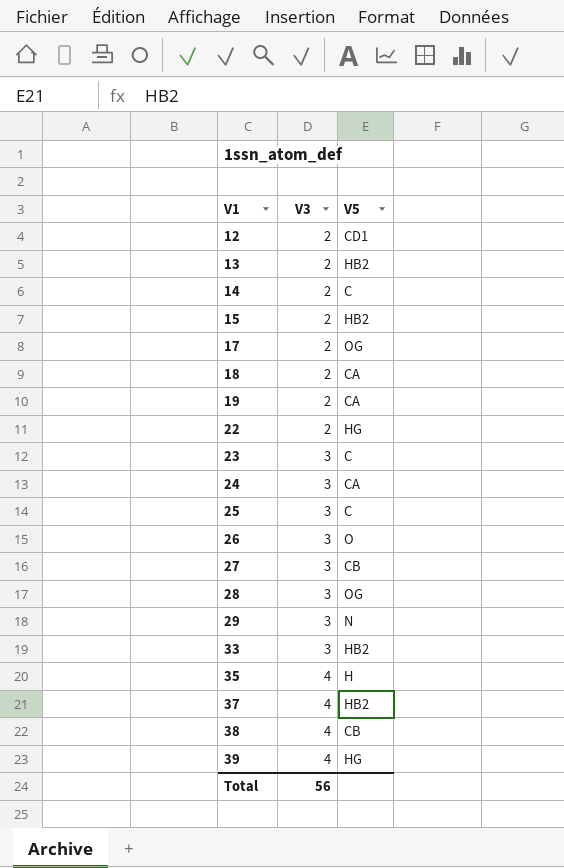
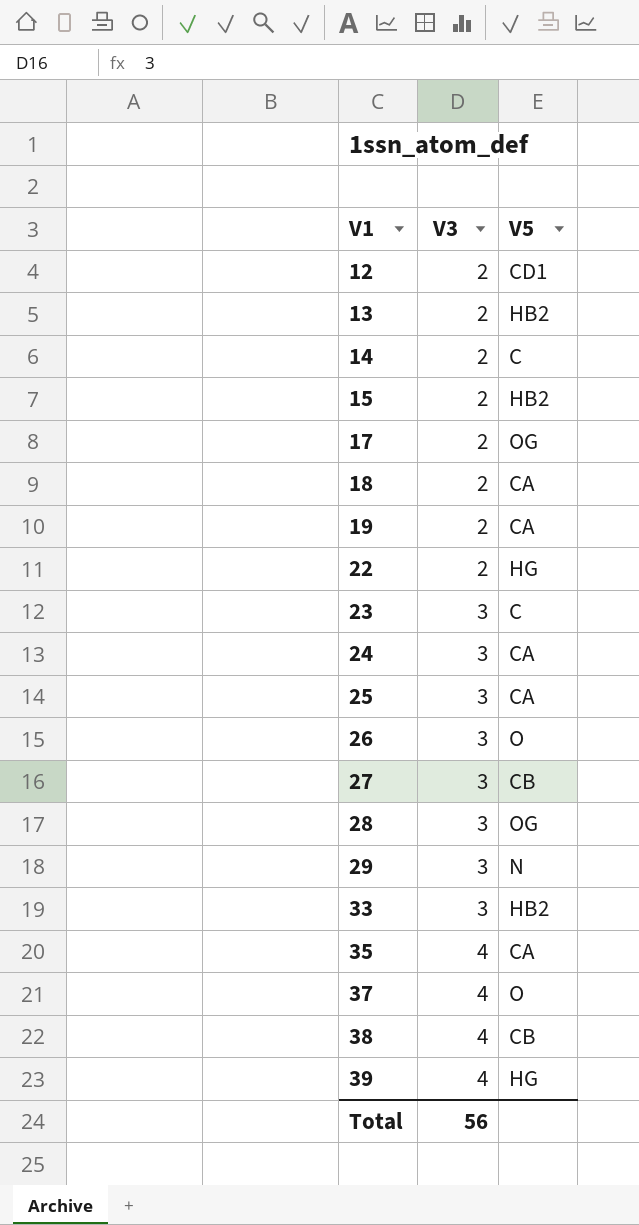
25 | V5: C -> CA
35 | V5: H -> CA
37 | V5: HB2 -> O

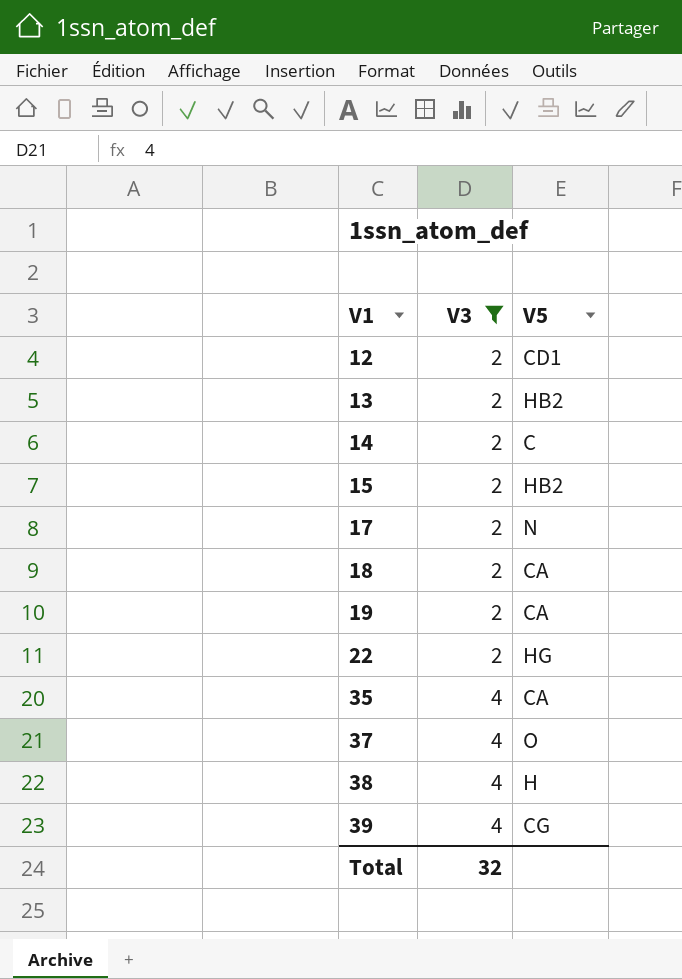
filter: none -> V3 != 3
17 | V5: OG -> N
38 | V5: CB -> H
39 | V5: HG -> CG
Total | V3: 56 -> 32

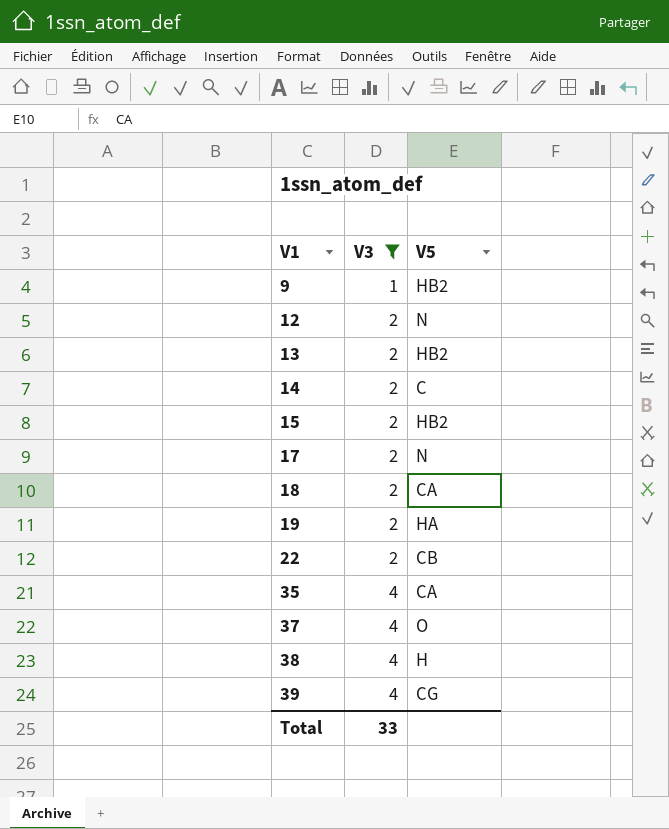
row 9: none -> 1 | HB2
12 | V5: CD1 -> N
19 | V5: CA -> HA
22 | V5: HG -> CB
Total | V3: 32 -> 33

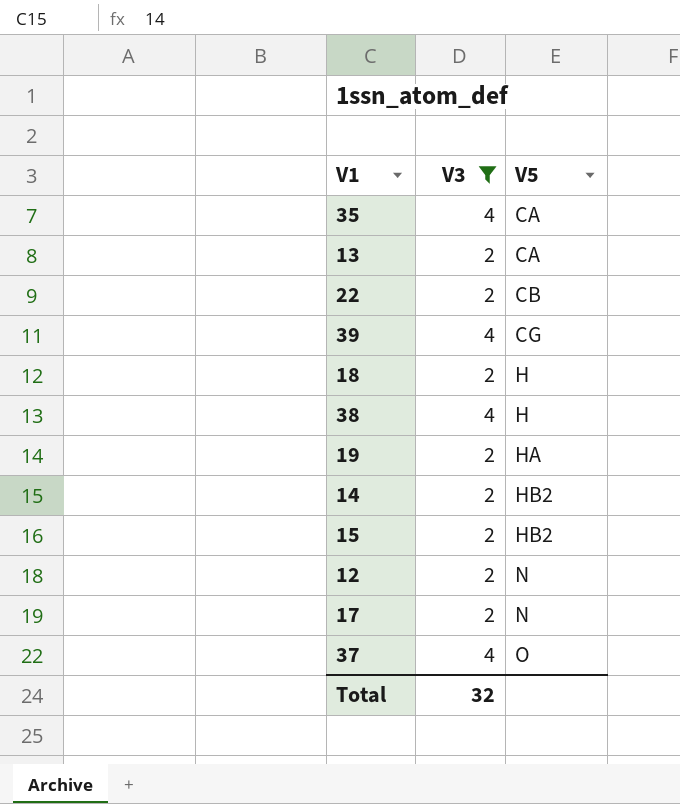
row order: V1 ascending -> V5 ascending
row 9: 1 | HB2 -> none
13 | V5: HB2 -> CA
18 | V5: CA -> H
14 | V5: C -> HB2
Total | V3: 33 -> 32

